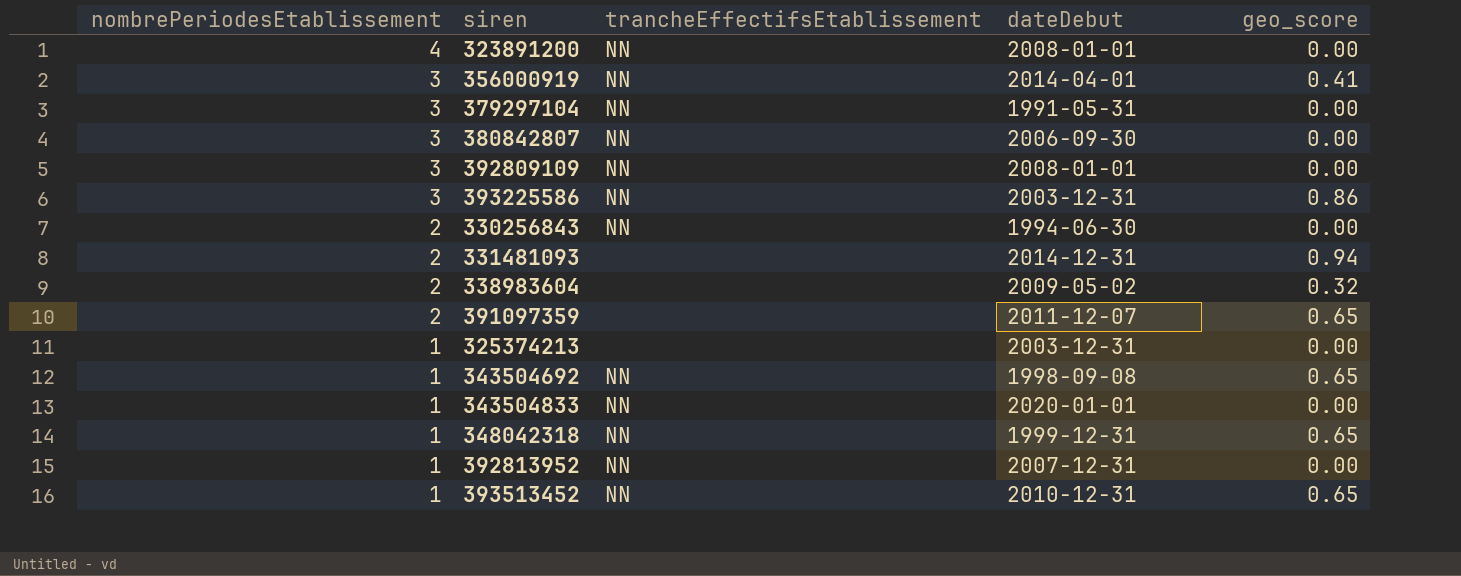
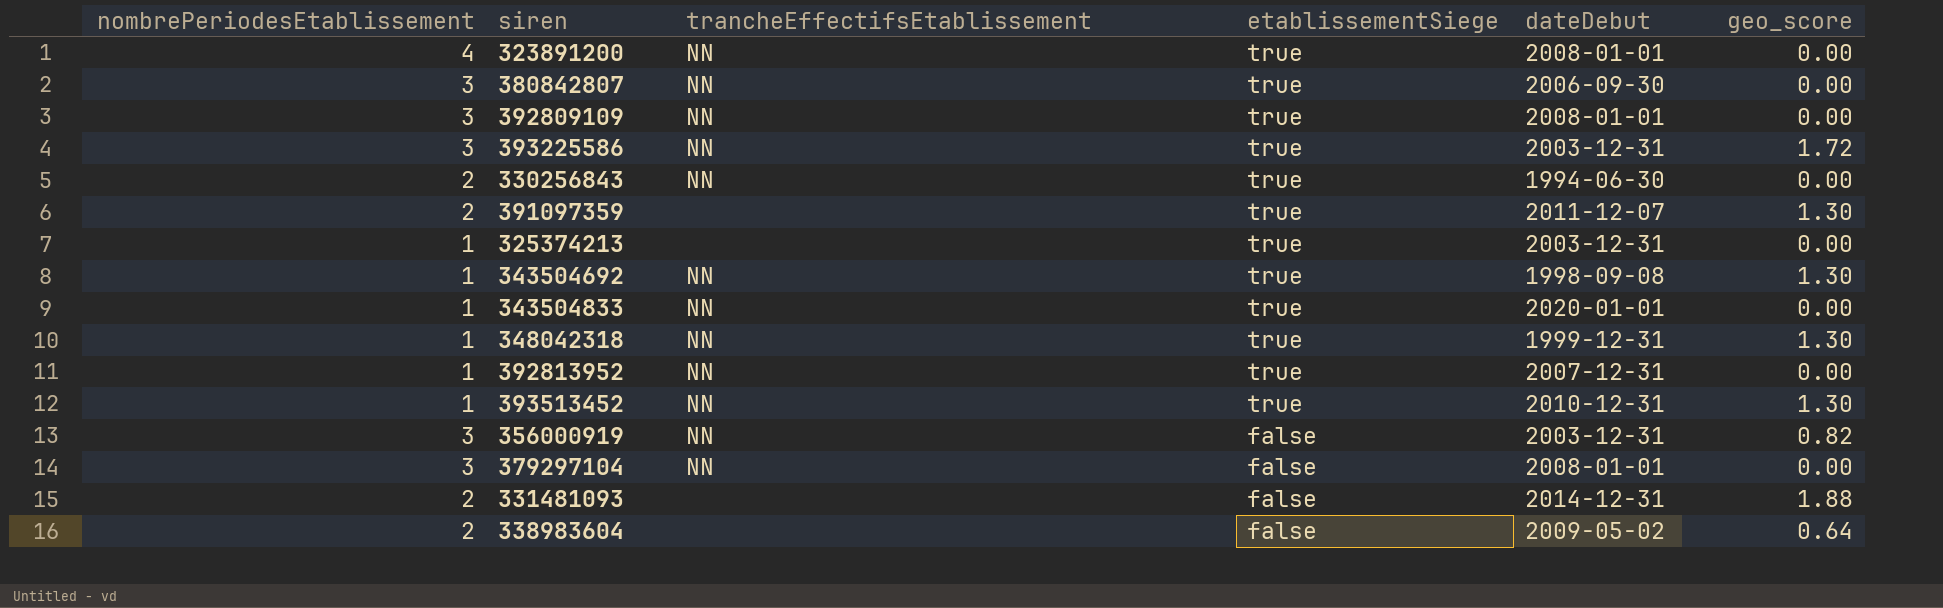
row order: nombrePeriodesEtablissement descending -> etablissementSiege descending
column etablissementSiege | position: none -> 4
393225586 | geo_score: 0.86 -> 1.72
391097359 | geo_score: 0.65 -> 1.30
343504692 | geo_score: 0.65 -> 1.30
348042318 | geo_score: 0.65 -> 1.30
393513452 | geo_score: 0.65 -> 1.30
356000919 | dateDebut: 2014-04-01 -> 2003-12-31
356000919 | geo_score: 0.41 -> 0.82
379297104 | dateDebut: 1991-05-31 -> 2008-01-01
331481093 | geo_score: 0.94 -> 1.88
338983604 | geo_score: 0.32 -> 0.64

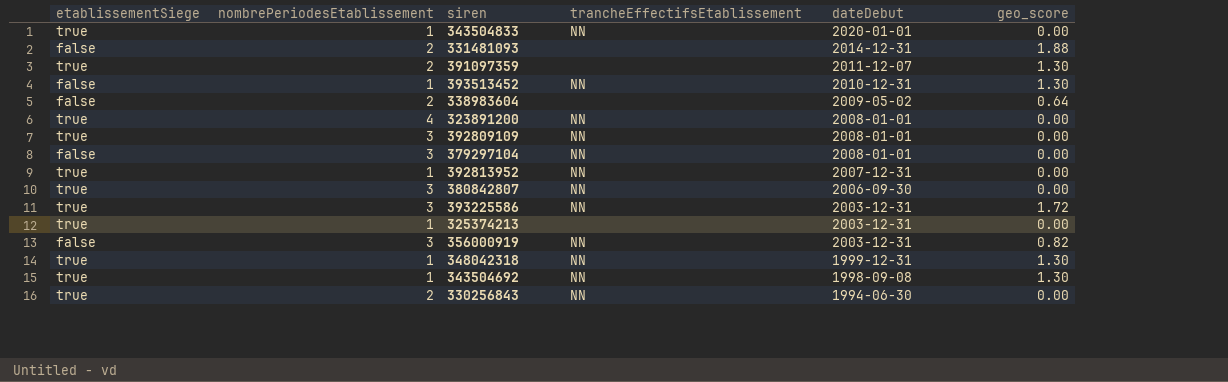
row order: etablissementSiege descending -> dateDebut descending
column etablissementSiege | position: 4 -> 1
393513452 | etablissementSiege: true -> false

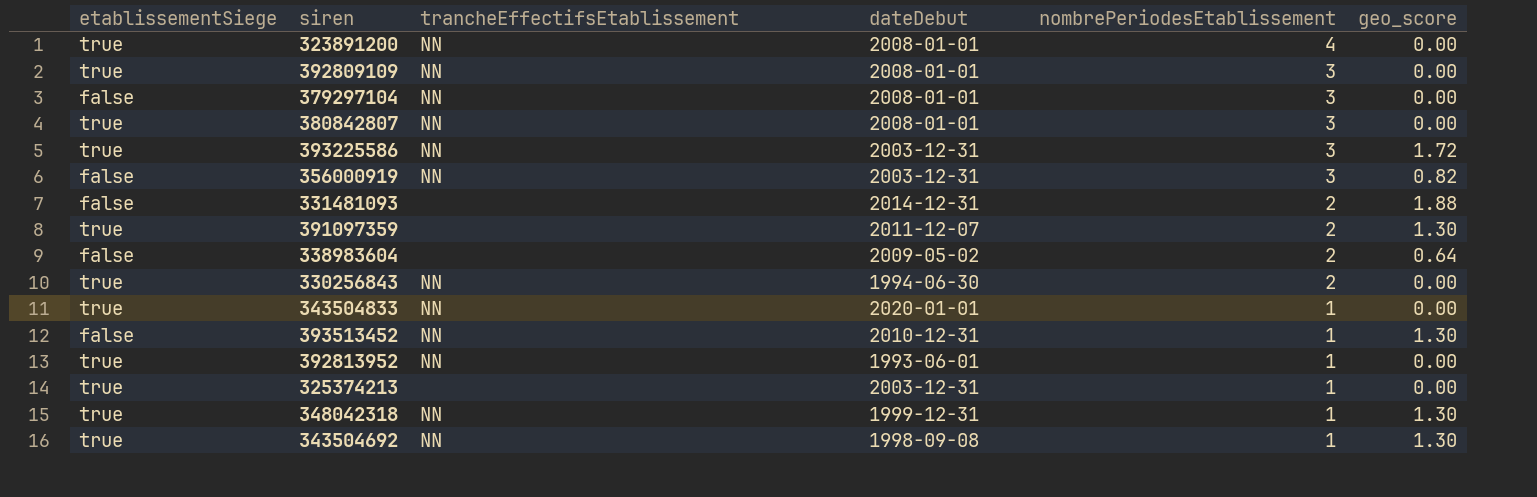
row order: dateDebut descending -> nombrePeriodesEtablissement descending
column nombrePeriodesEtablissement | position: 2 -> 5
380842807 | dateDebut: 2006-09-30 -> 2008-01-01
392813952 | dateDebut: 2007-12-31 -> 1993-06-01

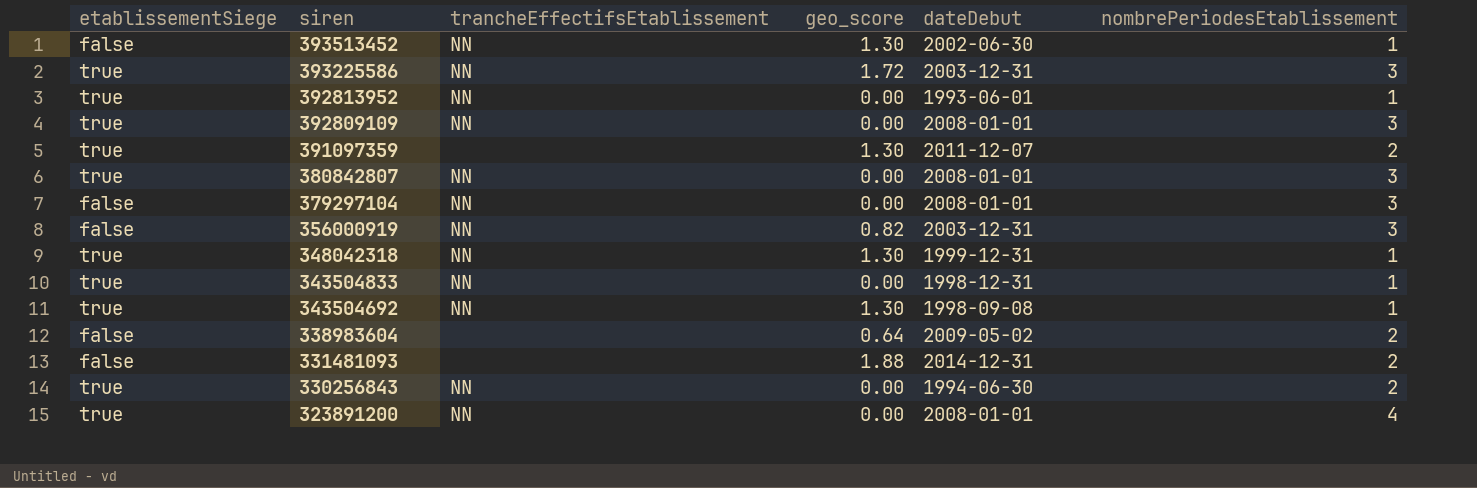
row order: nombrePeriodesEtablissement descending -> siren descending
column geo_score | position: 6 -> 4
row 325374213: true | none | 2003-12-31 | 1 | 0.00 -> none
393513452 | dateDebut: 2010-12-31 -> 2002-06-30
343504833 | dateDebut: 2020-01-01 -> 1998-12-31

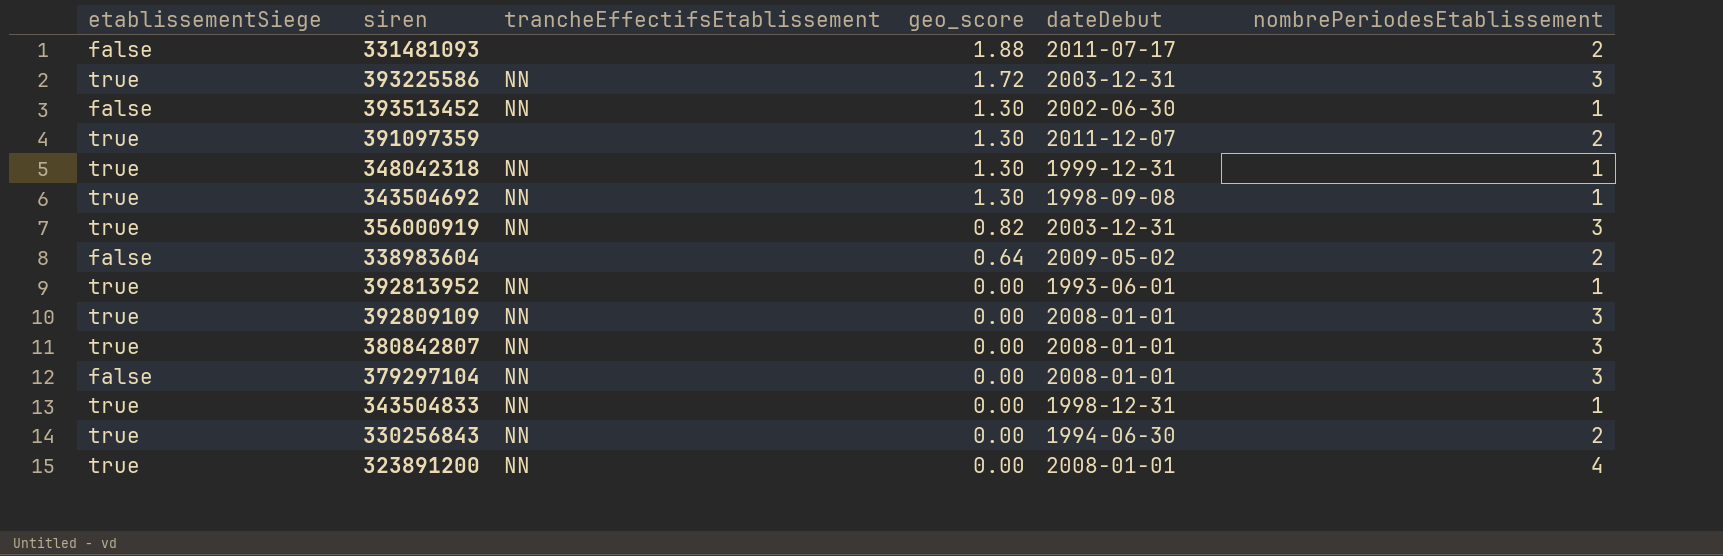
row order: siren descending -> geo_score descending
331481093 | dateDebut: 2014-12-31 -> 2011-07-17
356000919 | etablissementSiege: false -> true

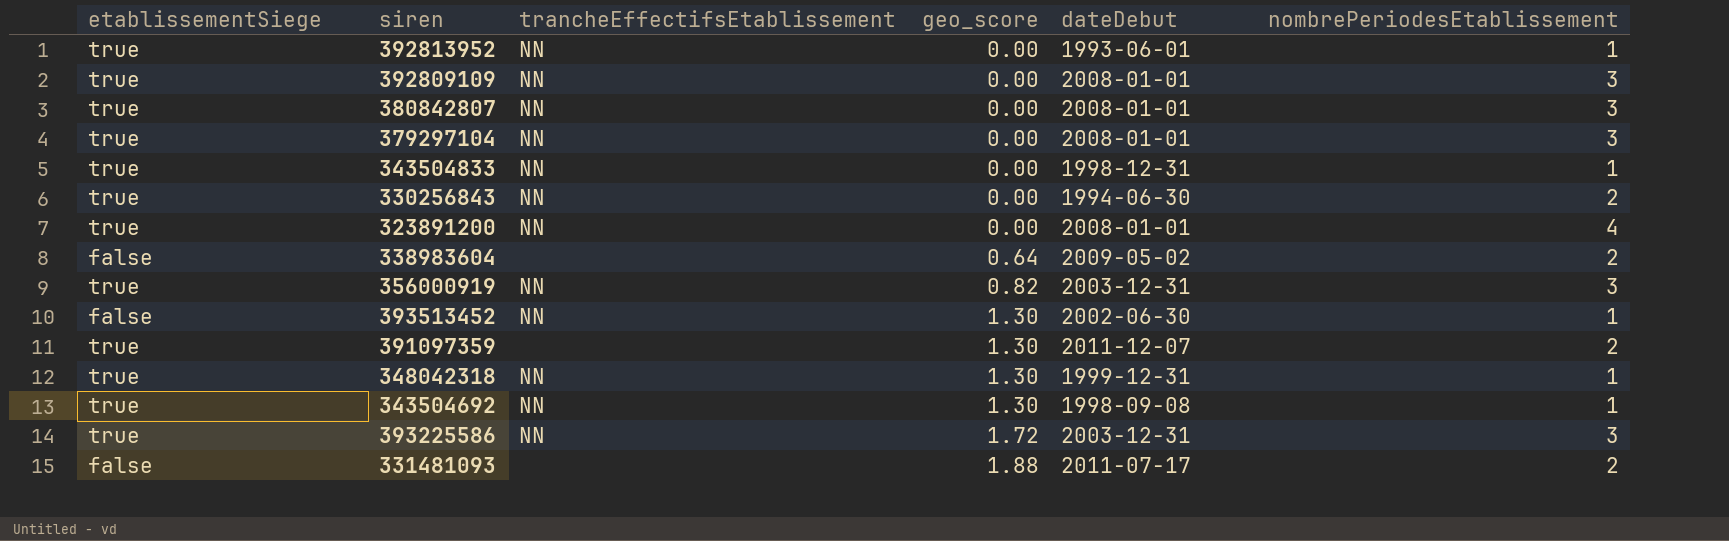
row order: geo_score descending -> geo_score ascending
379297104 | etablissementSiege: false -> true

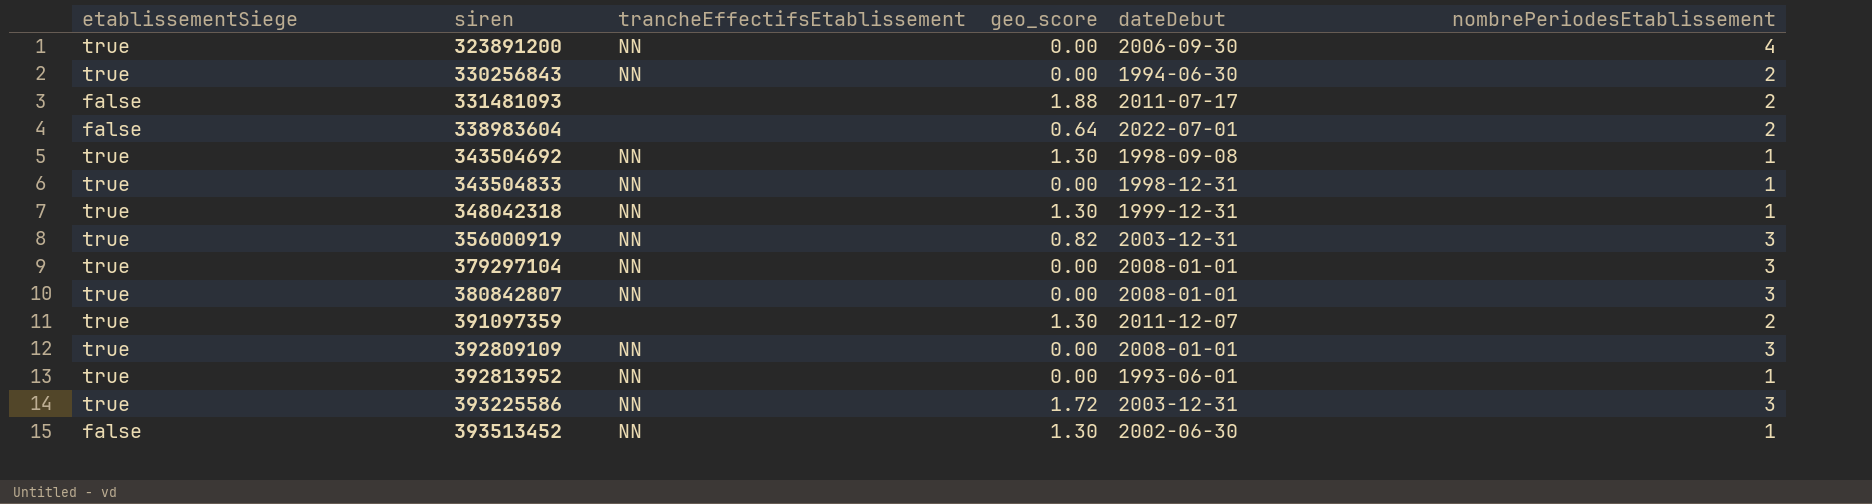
row order: geo_score ascending -> siren ascending
323891200 | dateDebut: 2008-01-01 -> 2006-09-30
338983604 | dateDebut: 2009-05-02 -> 2022-07-01

